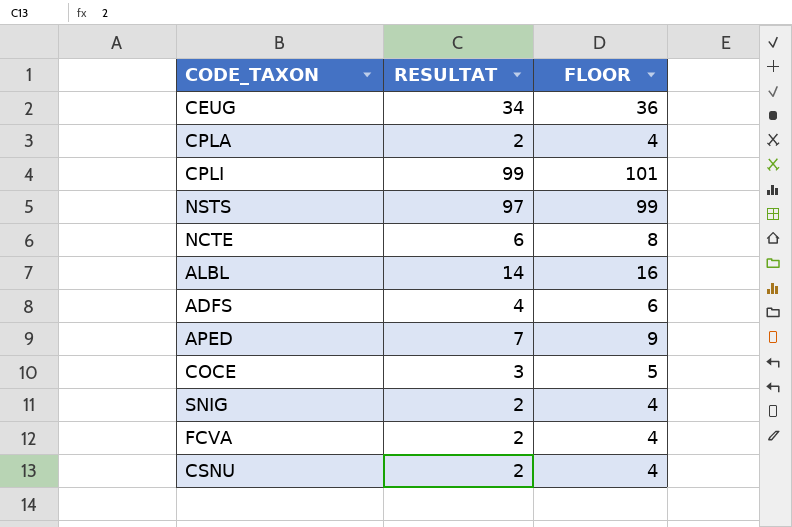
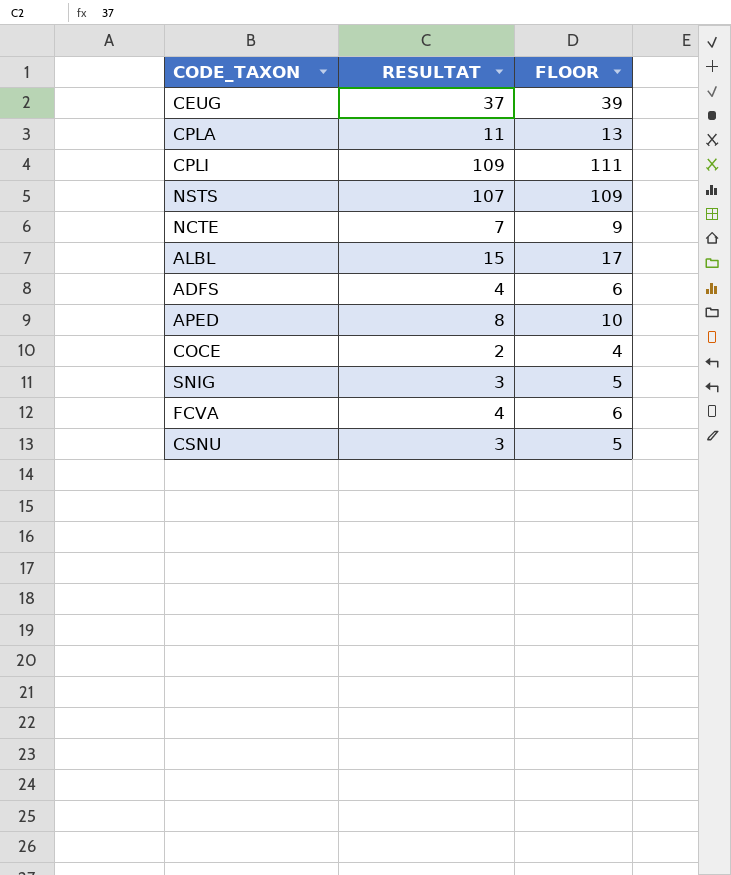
CEUG | RESULTAT: 34 -> 37
CEUG | FLOOR: 36 -> 39
CPLA | RESULTAT: 2 -> 11
CPLA | FLOOR: 4 -> 13
CPLI | RESULTAT: 99 -> 109
CPLI | FLOOR: 101 -> 111
NSTS | RESULTAT: 97 -> 107
NSTS | FLOOR: 99 -> 109
NCTE | RESULTAT: 6 -> 7
NCTE | FLOOR: 8 -> 9
ALBL | RESULTAT: 14 -> 15
ALBL | FLOOR: 16 -> 17
APED | RESULTAT: 7 -> 8
APED | FLOOR: 9 -> 10
COCE | RESULTAT: 3 -> 2
COCE | FLOOR: 5 -> 4
SNIG | RESULTAT: 2 -> 3
SNIG | FLOOR: 4 -> 5
FCVA | RESULTAT: 2 -> 4
FCVA | FLOOR: 4 -> 6
CSNU | RESULTAT: 2 -> 3
CSNU | FLOOR: 4 -> 5

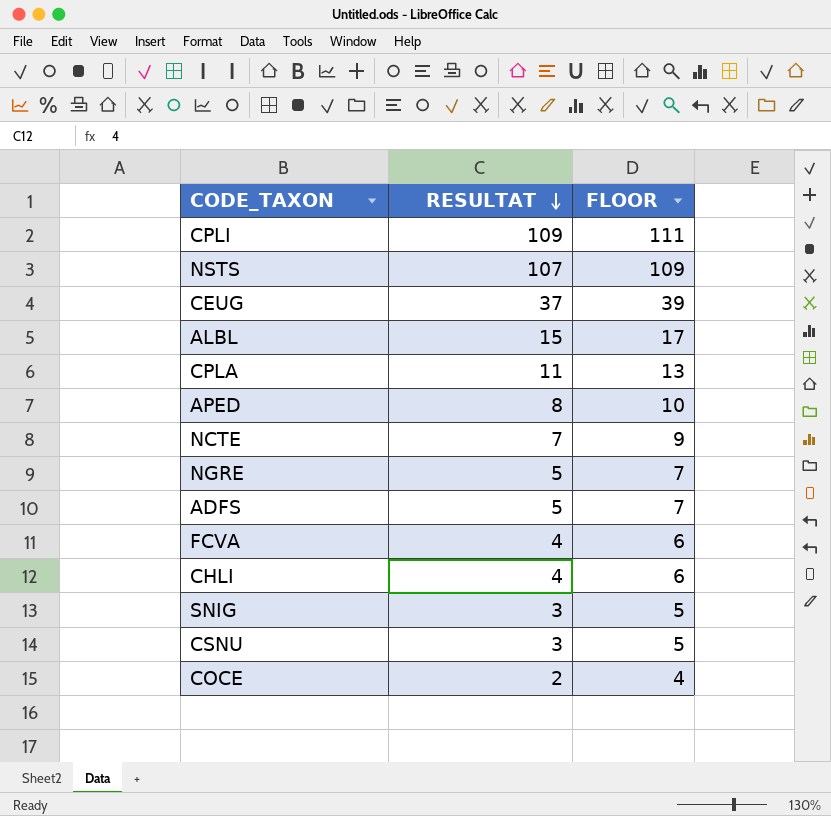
row order: none -> RESULTAT descending
row NGRE: none -> 5 | 7
ADFS | RESULTAT: 4 -> 5
ADFS | FLOOR: 6 -> 7
row CHLI: none -> 4 | 6

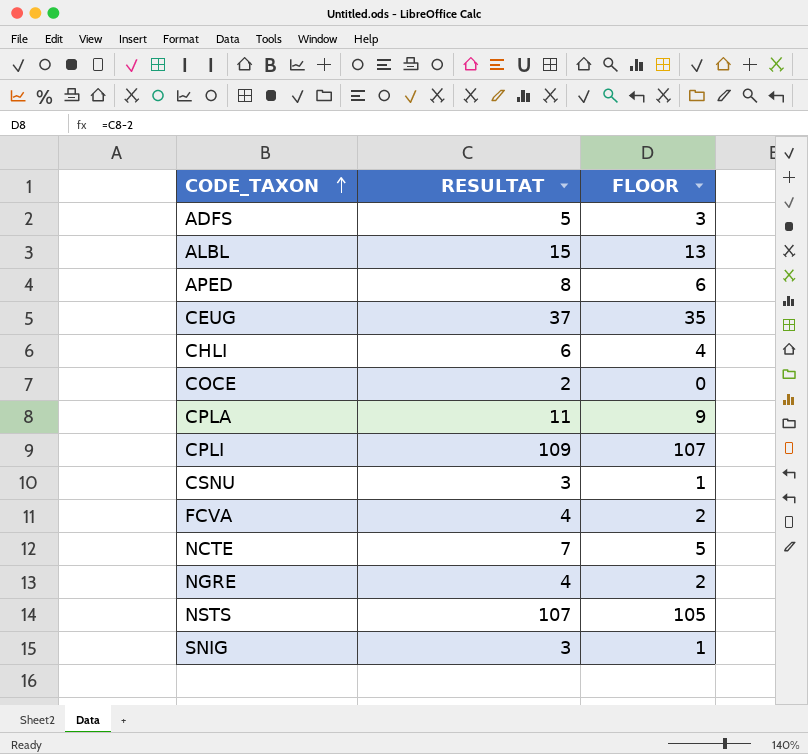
row order: RESULTAT descending -> CODE_TAXON ascending
column FLOOR | formula: [RESULTAT] + 2 -> [RESULTAT] - 2
CHLI | RESULTAT: 4 -> 6
NGRE | RESULTAT: 5 -> 4

